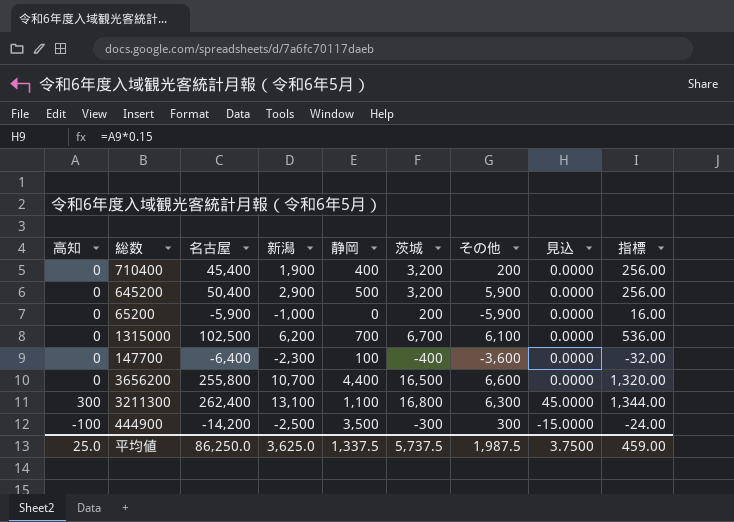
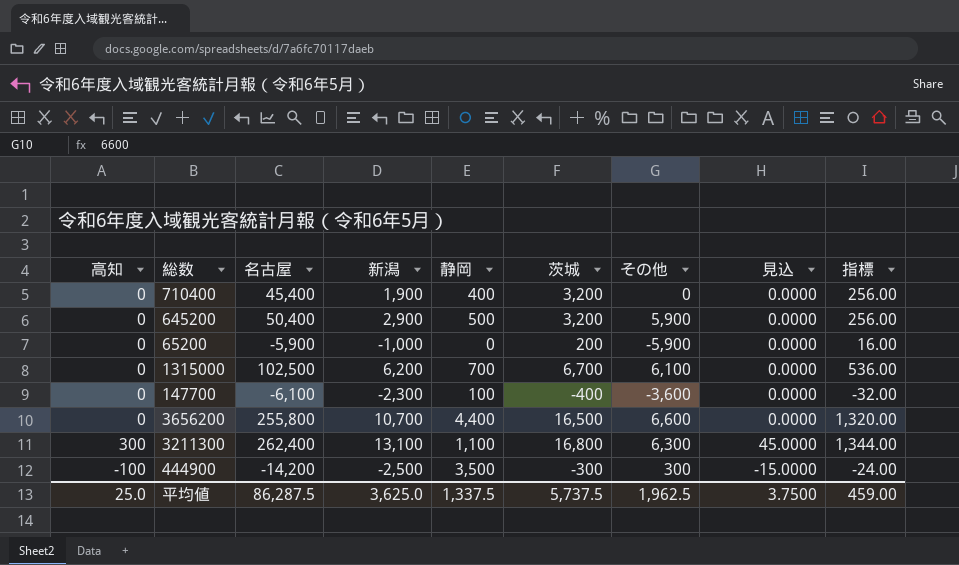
710400 | その他: 200 -> 0
147700 | 名古屋: -6,400 -> -6,100
平均値 | 名古屋: 86,250.0 -> 86,287.5
平均値 | その他: 1,987.5 -> 1,962.5

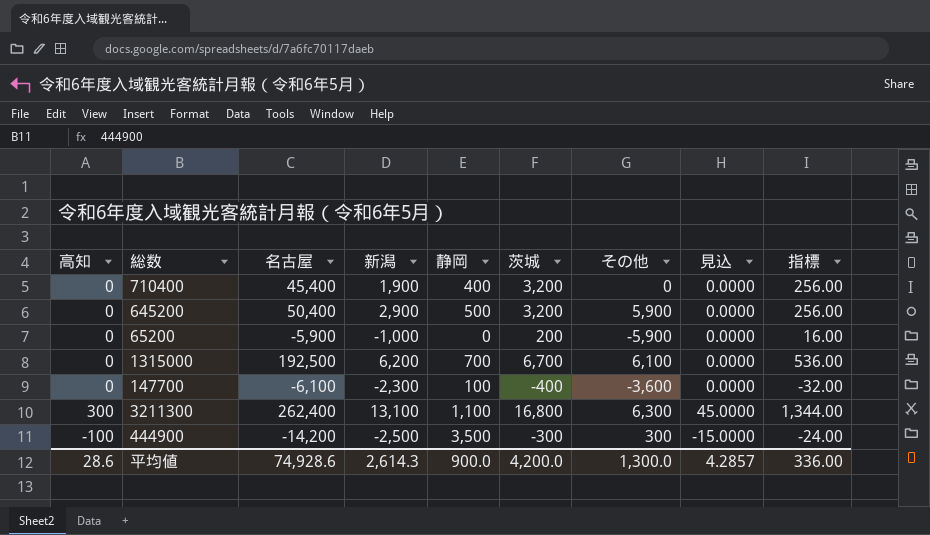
row 3656200: 0 | 255,800 | 10,700 | 4,400 | 16,500 | 6,600 | 0.0000 | 1,320.00 -> none
1315000 | 名古屋: 102,500 -> 192,500
平均値 | 高知: 25.0 -> 28.6
平均値 | 名古屋: 86,287.5 -> 74,928.6
平均値 | 新潟: 3,625.0 -> 2,614.3
平均値 | 静岡: 1,337.5 -> 900.0
平均値 | 茨城: 5,737.5 -> 4,200.0
平均値 | その他: 1,962.5 -> 1,300.0
平均値 | 見込: 3.7500 -> 4.2857
平均値 | 指標: 459.00 -> 336.00

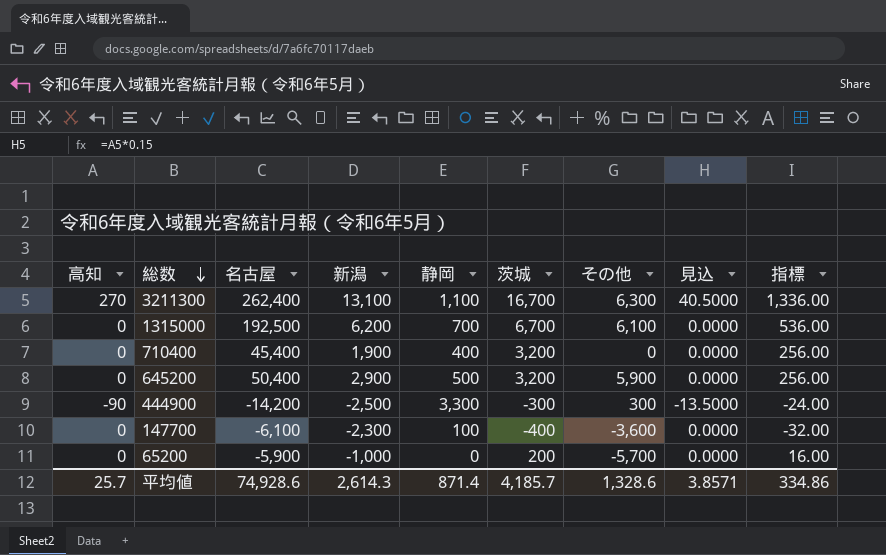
row order: none -> 総数 descending
3211300 | 高知: 300 -> 270
3211300 | 茨城: 16,800 -> 16,700
3211300 | 見込: 45.0000 -> 40.5000
3211300 | 指標: 1,344.00 -> 1,336.00
444900 | 高知: -100 -> -90
444900 | 静岡: 3,500 -> 3,300
444900 | 見込: -15.0000 -> -13.5000
65200 | その他: -5,900 -> -5,700
平均値 | 高知: 28.6 -> 25.7
平均値 | 静岡: 900.0 -> 871.4
平均値 | 茨城: 4,200.0 -> 4,185.7
平均値 | その他: 1,300.0 -> 1,328.6
平均値 | 見込: 4.2857 -> 3.8571
平均値 | 指標: 336.00 -> 334.86

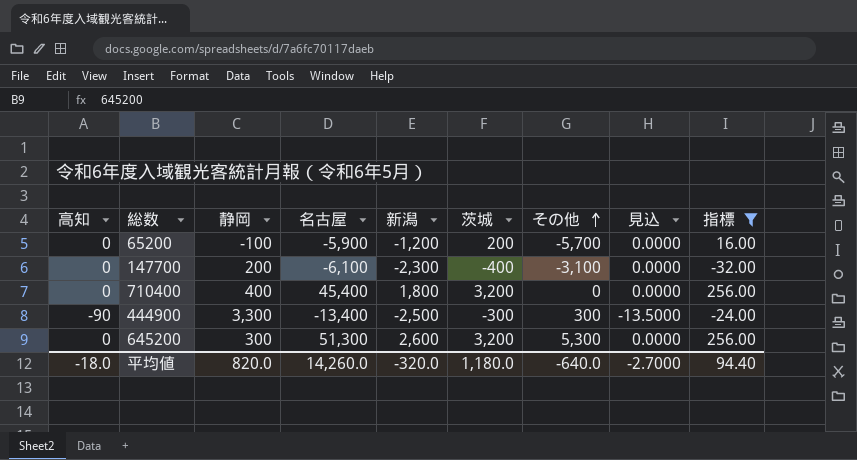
filter: none -> 指標 <= 256.00
row order: 総数 descending -> その他 ascending
column 静岡 | position: 5 -> 3
65200 | 静岡: 0 -> -100
65200 | 新潟: -1,000 -> -1,200
147700 | 静岡: 100 -> 200
147700 | その他: -3,600 -> -3,100
710400 | 新潟: 1,900 -> 1,800
444900 | 名古屋: -14,200 -> -13,400
645200 | 静岡: 500 -> 300
645200 | 名古屋: 50,400 -> 51,300
645200 | 新潟: 2,900 -> 2,600
645200 | その他: 5,900 -> 5,300
平均値 | 高知: 25.7 -> -18.0
平均値 | 静岡: 871.4 -> 820.0
平均値 | 名古屋: 74,928.6 -> 14,260.0
平均値 | 新潟: 2,614.3 -> -320.0
平均値 | 茨城: 4,185.7 -> 1,180.0
平均値 | その他: 1,328.6 -> -640.0
平均値 | 見込: 3.8571 -> -2.7000
平均値 | 指標: 334.86 -> 94.40

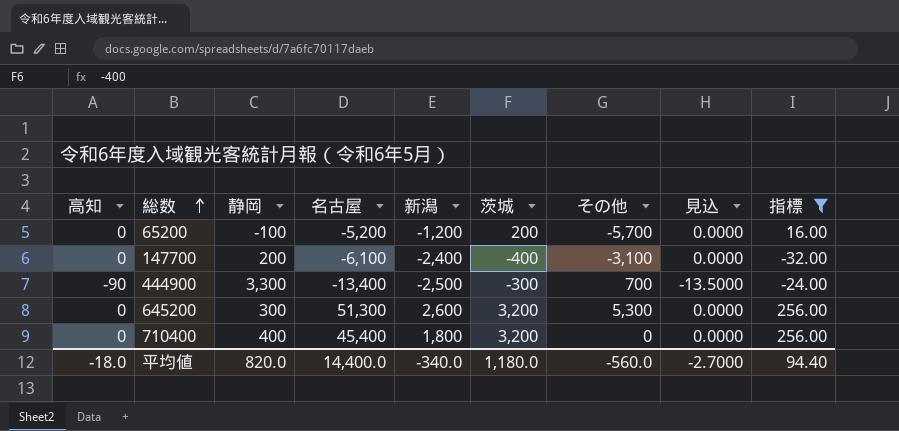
row order: その他 ascending -> 総数 ascending
65200 | 名古屋: -5,900 -> -5,200
147700 | 新潟: -2,300 -> -2,400
444900 | その他: 300 -> 700
平均値 | 名古屋: 14,260.0 -> 14,400.0
平均値 | 新潟: -320.0 -> -340.0
平均値 | その他: -640.0 -> -560.0

